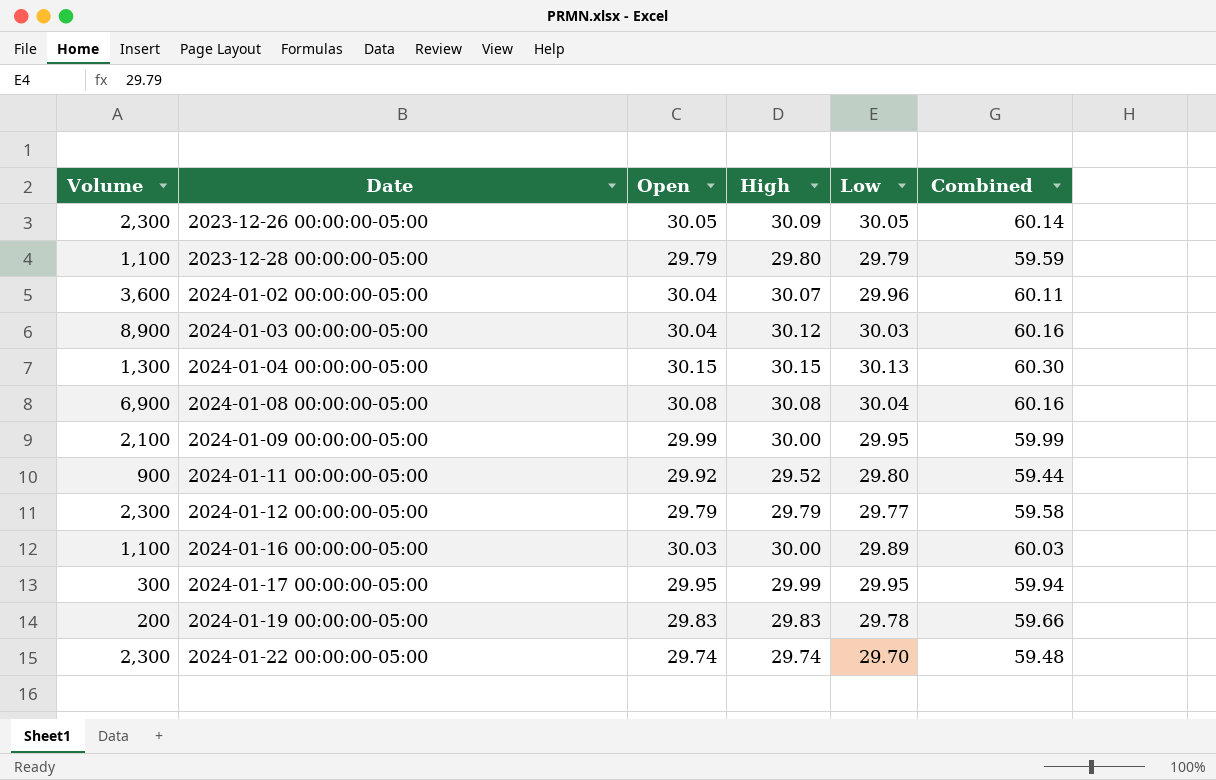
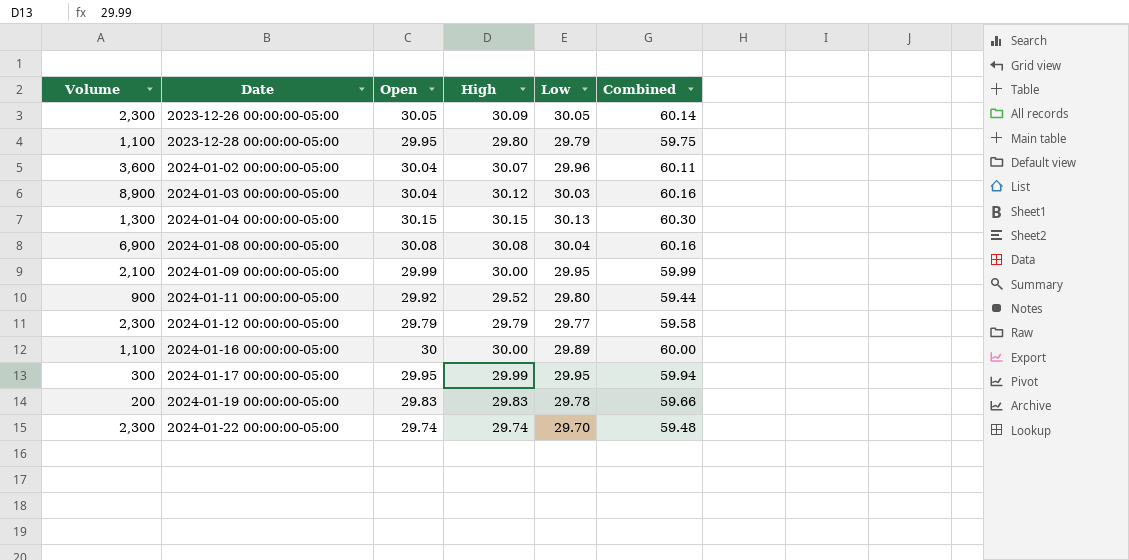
2023-12-28 00:00:00-05:00 | Open: 29.79 -> 29.95
2023-12-28 00:00:00-05:00 | Combined: 59.59 -> 59.75
2024-01-16 00:00:00-05:00 | Open: 30.03 -> 30
2024-01-16 00:00:00-05:00 | Combined: 60.03 -> 60.00

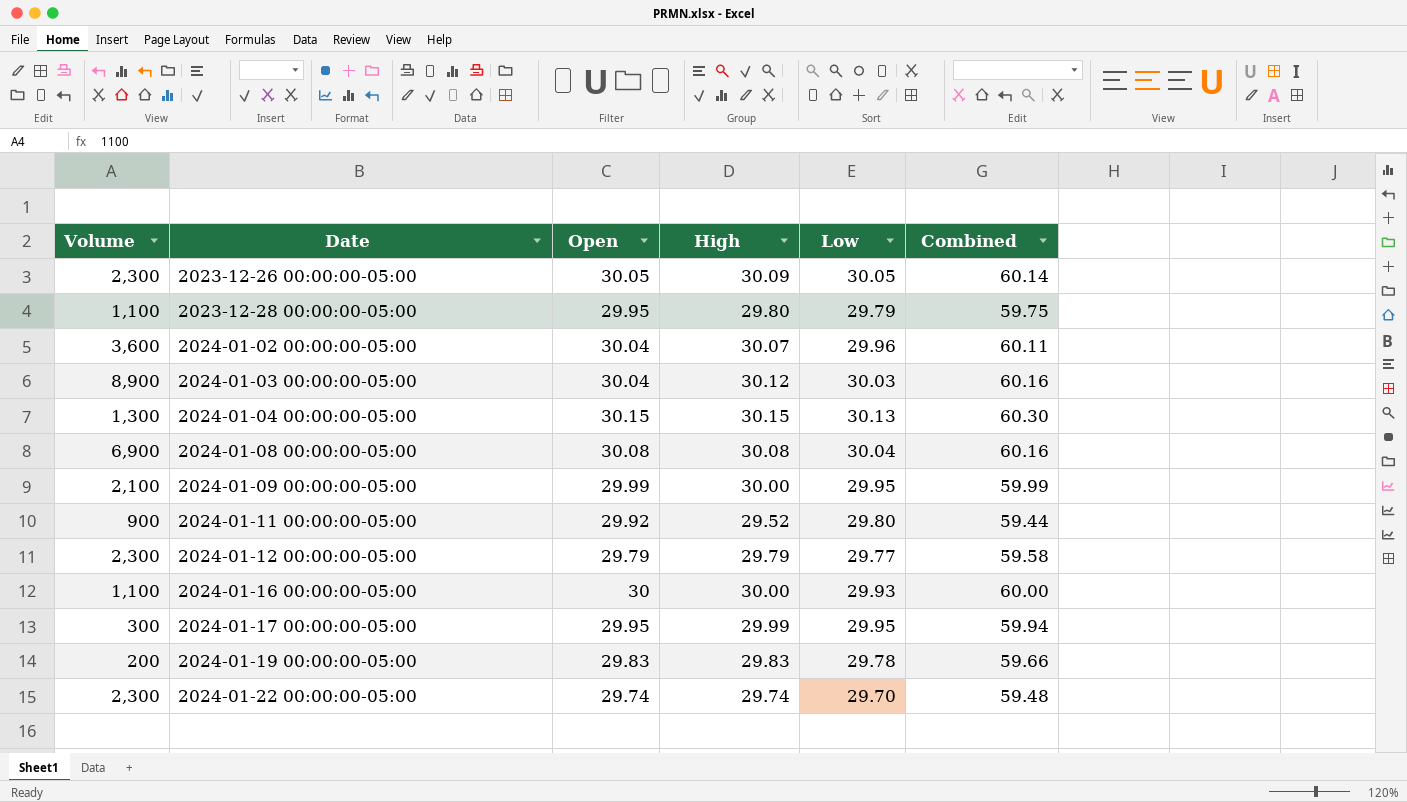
2024-01-16 00:00:00-05:00 | Low: 29.89 -> 29.93

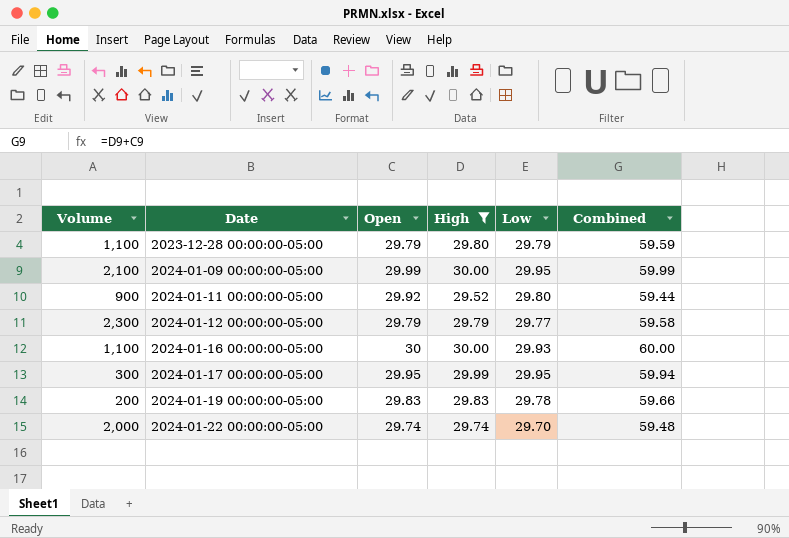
filter: none -> High <= 30.00
2023-12-28 00:00:00-05:00 | Open: 29.95 -> 29.79
2023-12-28 00:00:00-05:00 | Combined: 59.75 -> 59.59
2024-01-22 00:00:00-05:00 | Volume: 2,300 -> 2,000

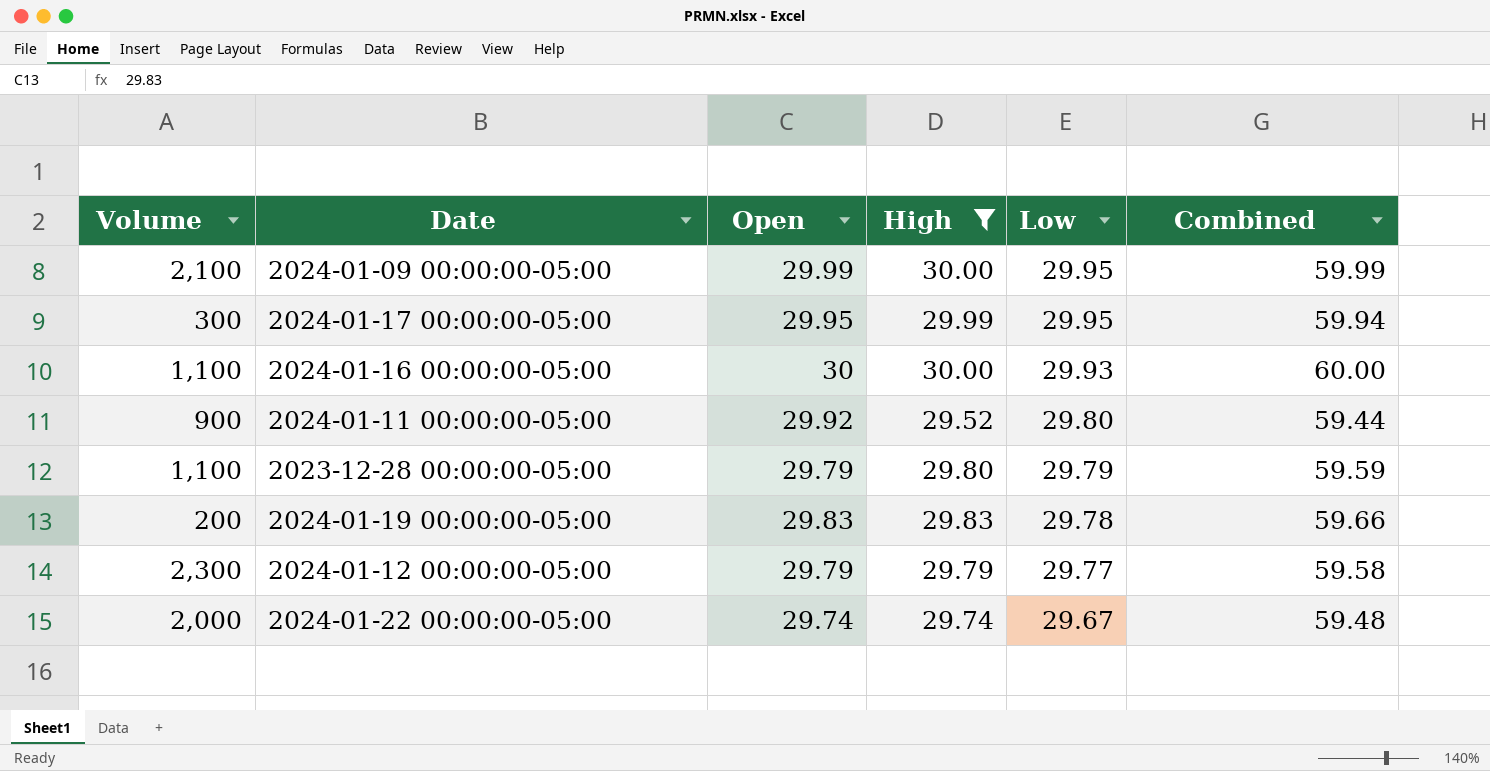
row order: Date ascending -> Low descending
2024-01-22 00:00:00-05:00 | Low: 29.70 -> 29.67

